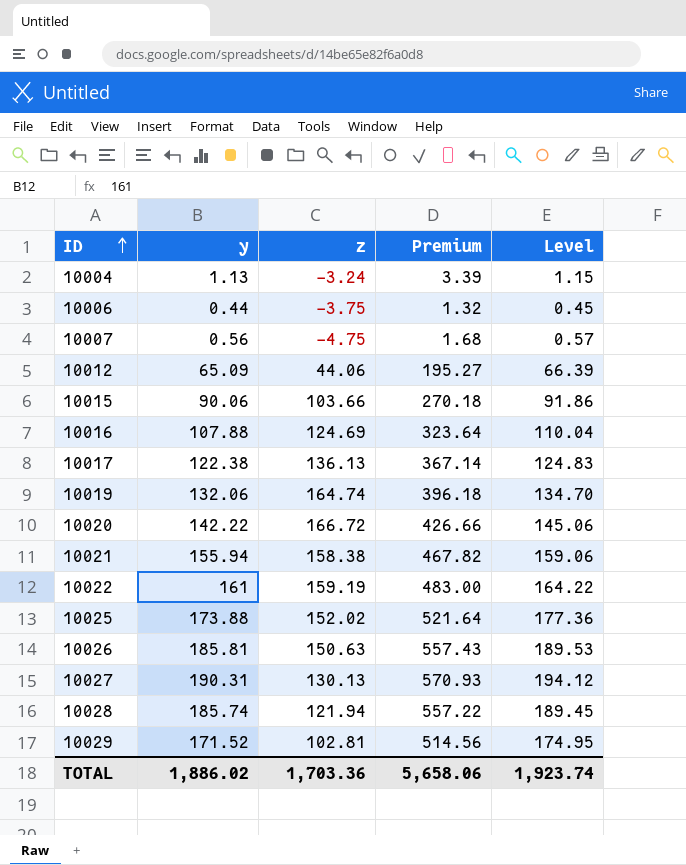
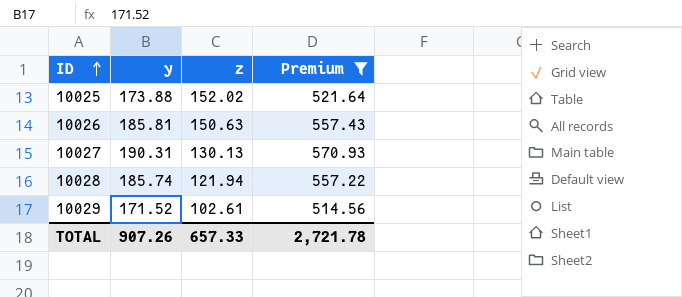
filter: none -> Premium >= 514.56
column Level | formula: [y] * 1.02 -> none
10029 | z: 102.81 -> 102.61
TOTAL | y: 1,886.02 -> 907.26
TOTAL | z: 1,703.36 -> 657.33
TOTAL | Premium: 5,658.06 -> 2,721.78

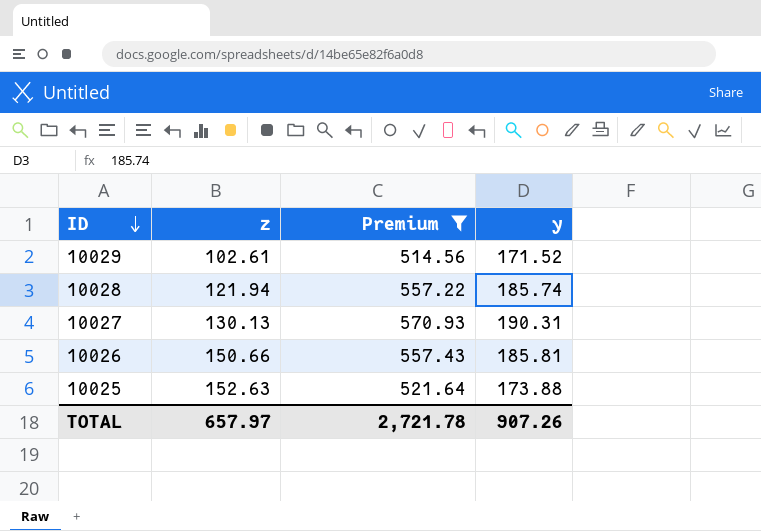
row order: ID ascending -> ID descending
column y | position: 2 -> 4
10026 | z: 150.63 -> 150.66
10025 | z: 152.02 -> 152.63
TOTAL | z: 657.33 -> 657.97

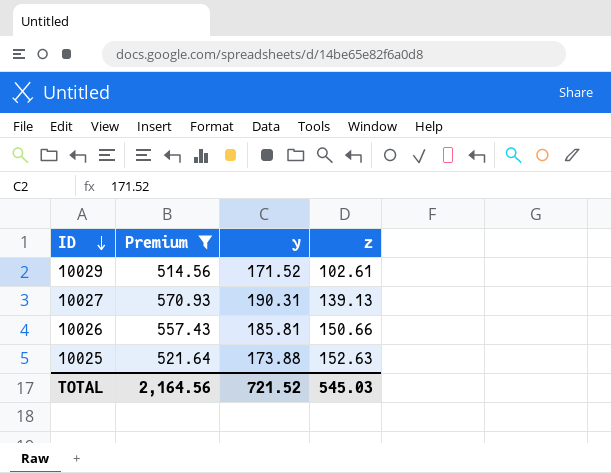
column z | position: 2 -> 4
row 10028: 121.94 | 557.22 | 185.74 -> none
10027 | z: 130.13 -> 139.13
TOTAL | Premium: 2,721.78 -> 2,164.56
TOTAL | y: 907.26 -> 721.52
TOTAL | z: 657.97 -> 545.03

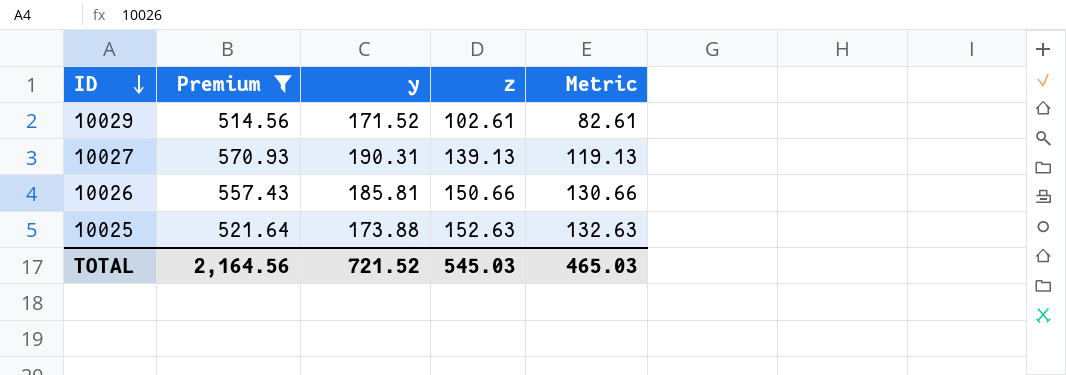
column Metric | formula: none -> [z] - 20

